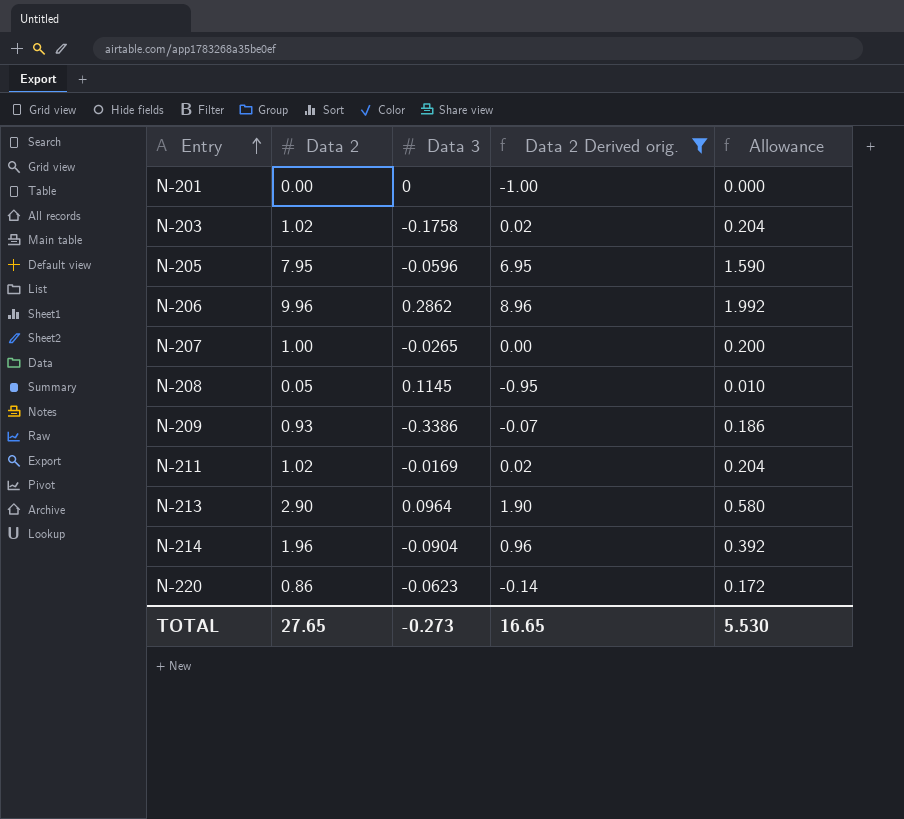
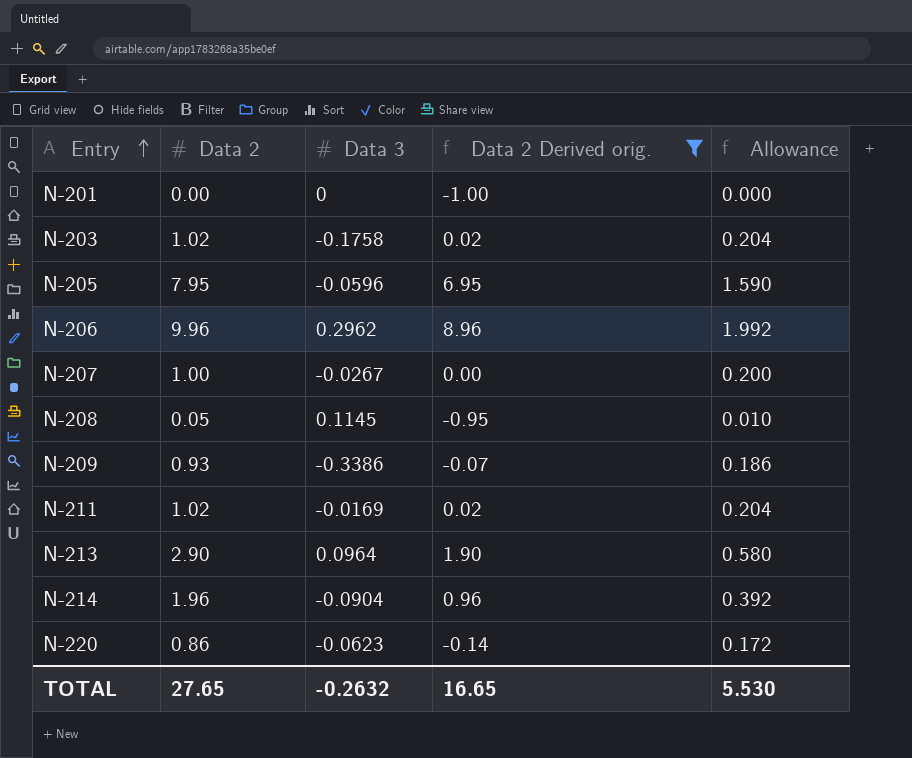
N-206 | Data 3: 0.2862 -> 0.2962
N-207 | Data 3: -0.0265 -> -0.0267
TOTAL | Data 3: -0.273 -> -0.2632

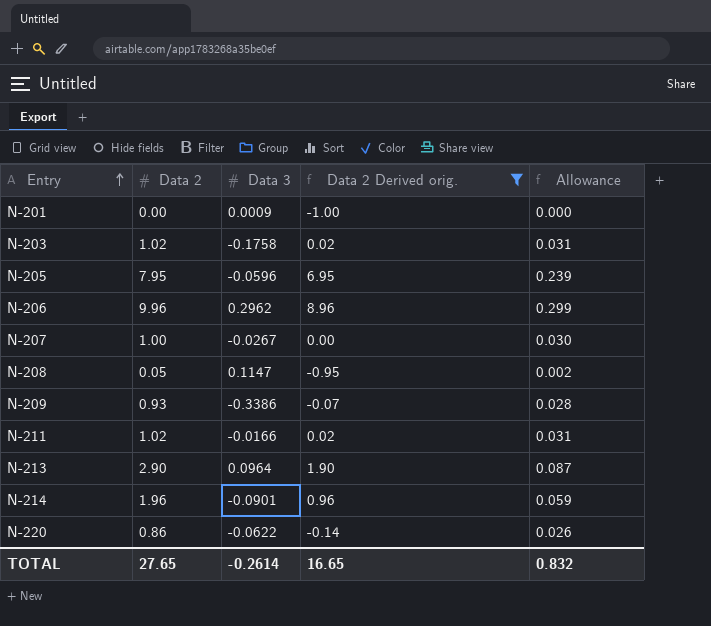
column Allowance | formula: [Data 2] * 0.2 -> [Data 2] * 0.03
N-201 | Data 3: 0 -> 0.0009
N-208 | Data 3: 0.1145 -> 0.1147
N-211 | Data 3: -0.0169 -> -0.0166
N-214 | Data 3: -0.0904 -> -0.0901
N-220 | Data 3: -0.0623 -> -0.0622
TOTAL | Data 3: -0.2632 -> -0.2614
TOTAL | Allowance: 5.530 -> 0.832

